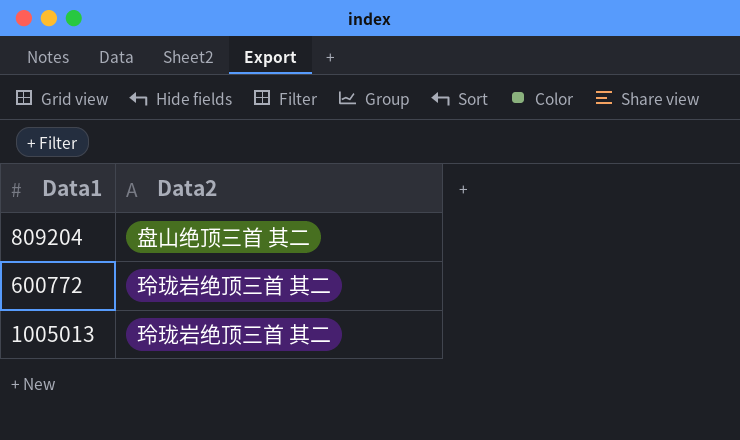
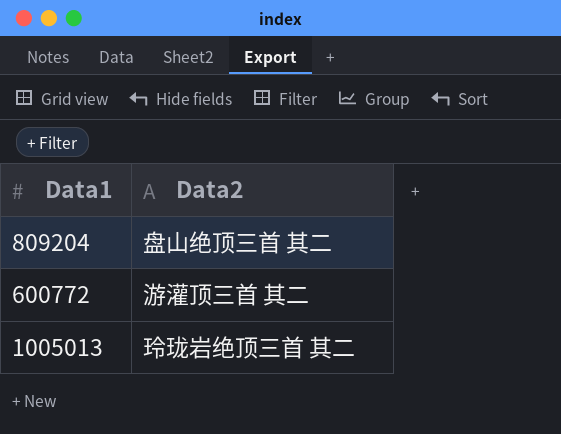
600772 | Data2: 玲珑岩绝顶三首 其二 -> 游灌顶三首 其二

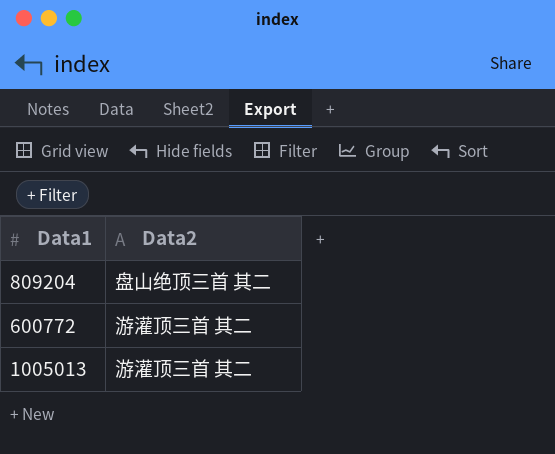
1005013 | Data2: 玲珑岩绝顶三首 其二 -> 游灌顶三首 其二

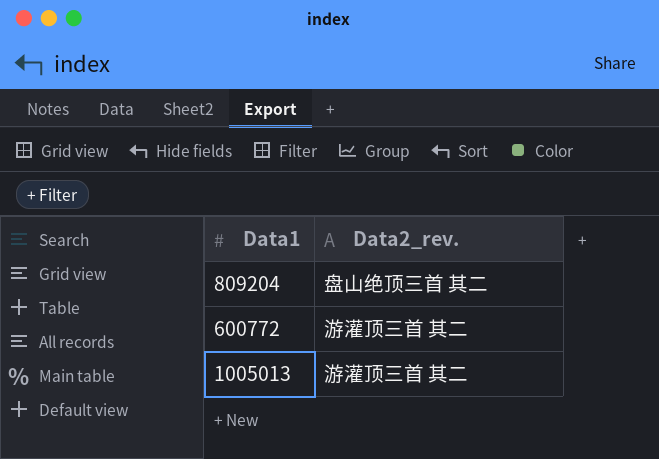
column name: Data2 -> Data2_rev.

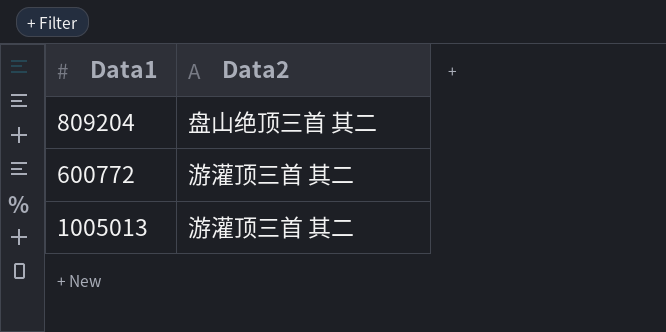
column name: Data2_rev. -> Data2

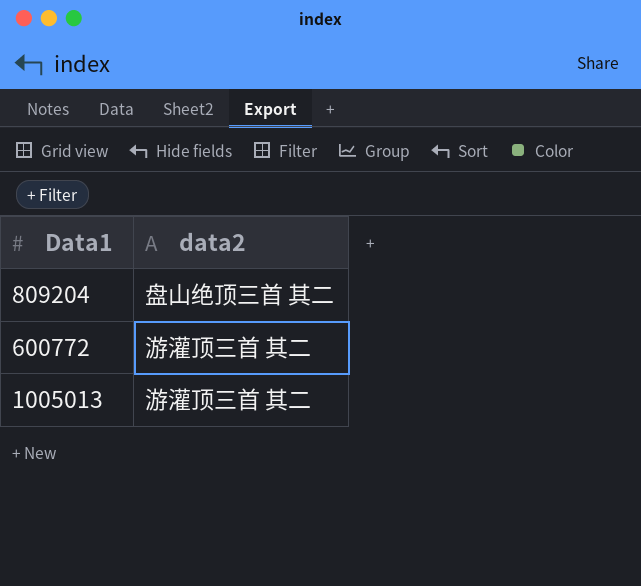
column name: Data2 -> data2

